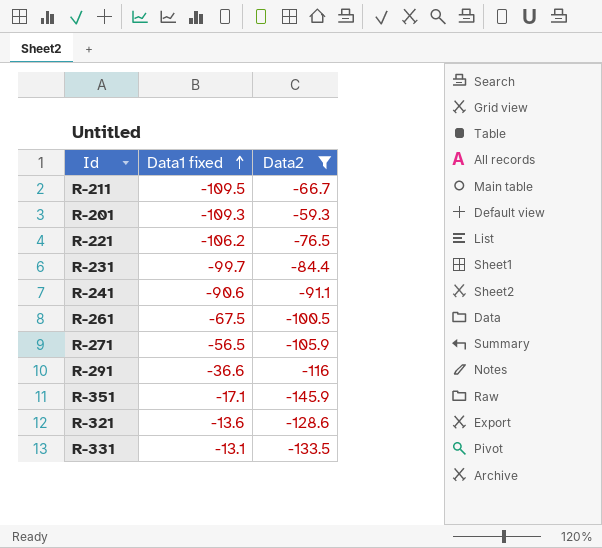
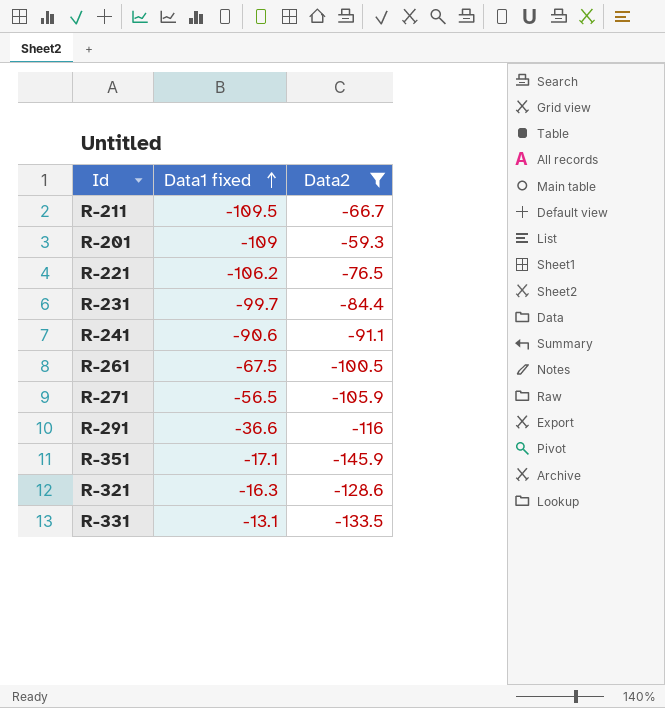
R-201 | Data1 fixed: -109.3 -> -109
R-321 | Data1 fixed: -13.6 -> -16.3

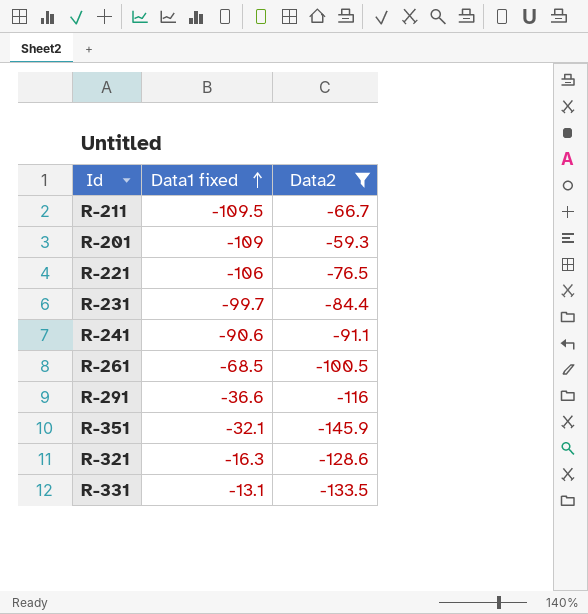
row R-271: -56.5 | -105.9 -> none
R-221 | Data1 fixed: -106.2 -> -106
R-261 | Data1 fixed: -67.5 -> -68.5
R-351 | Data1 fixed: -17.1 -> -32.1

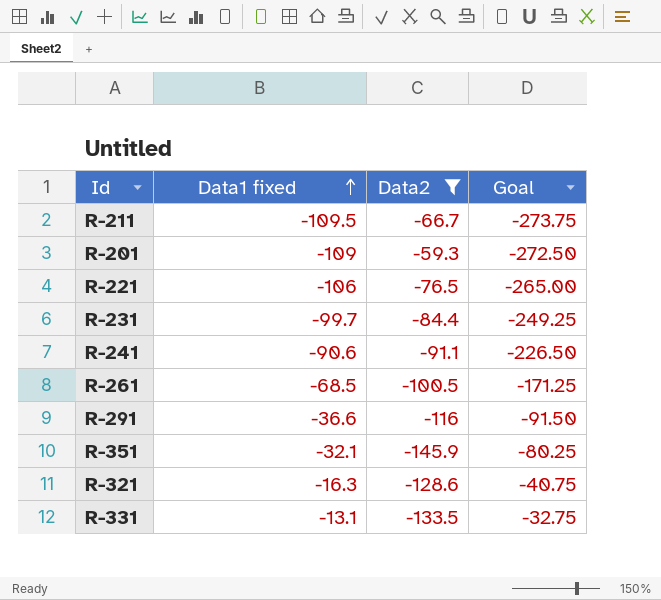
column Goal | formula: none -> [Data1 fixed] * 2.5

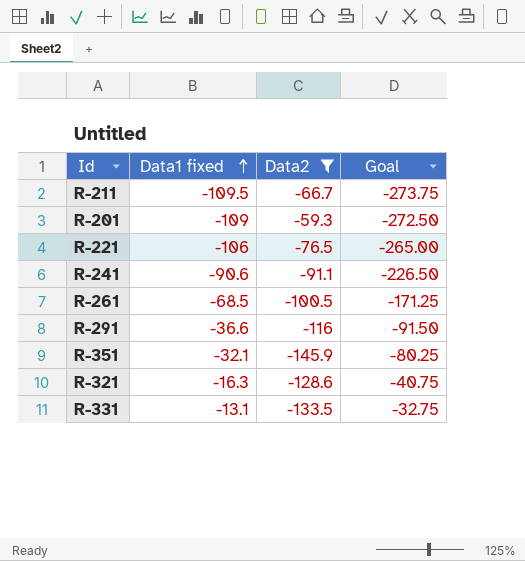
row R-231: -99.7 | -84.4 | -249.25 -> none

